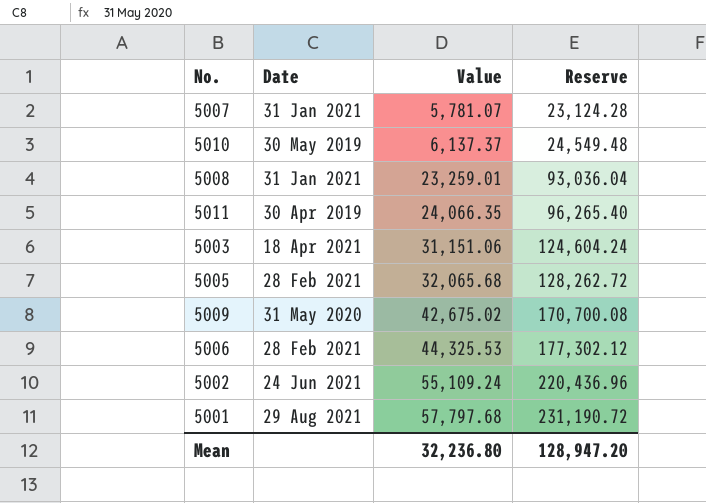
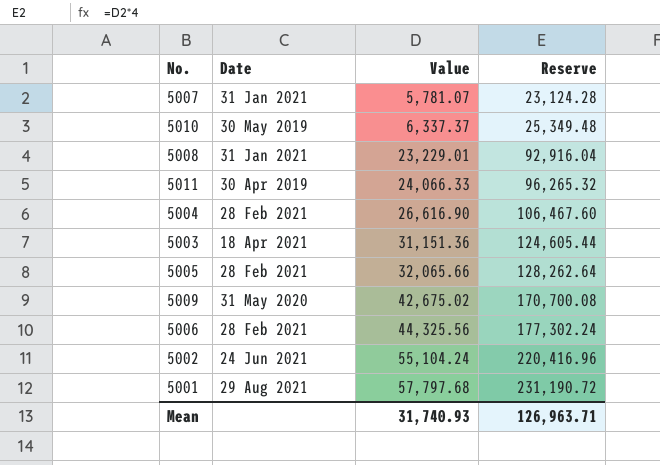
5010 | Value: 6,137.37 -> 6,337.37
5010 | Reserve: 24,549.48 -> 25,349.48
5008 | Value: 23,259.01 -> 23,229.01
5008 | Reserve: 93,036.04 -> 92,916.04
5011 | Value: 24,066.35 -> 24,066.33
5011 | Reserve: 96,265.40 -> 96,265.32
row 5004: none -> 28 Feb 2021 | 26,616.90 | 106,467.60
5003 | Value: 31,151.06 -> 31,151.36
5003 | Reserve: 124,604.24 -> 124,605.44
5005 | Value: 32,065.68 -> 32,065.66
5005 | Reserve: 128,262.72 -> 128,262.64
5006 | Value: 44,325.53 -> 44,325.56
5006 | Reserve: 177,302.12 -> 177,302.24
5002 | Value: 55,109.24 -> 55,104.24
5002 | Reserve: 220,436.96 -> 220,416.96
Mean | Value: 32,236.80 -> 31,740.93
Mean | Reserve: 128,947.20 -> 126,963.71

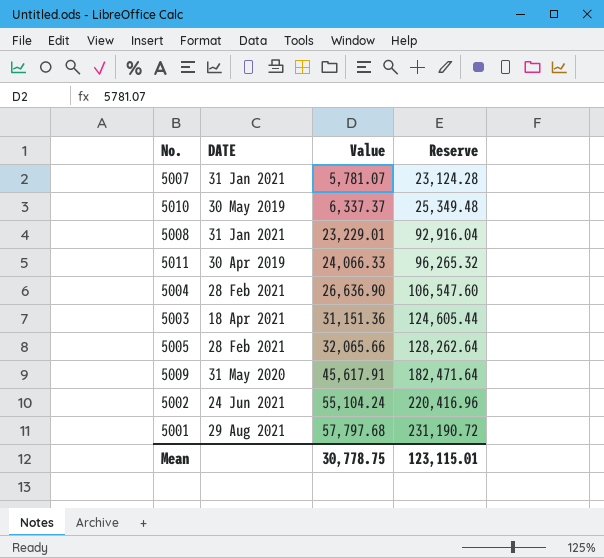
column name: Date -> DATE
row 5006: 28 Feb 2021 | 44,325.56 | 177,302.24 -> none
5004 | Value: 26,616.90 -> 26,636.90
5004 | Reserve: 106,467.60 -> 106,547.60
5009 | Value: 42,675.02 -> 45,617.91
5009 | Reserve: 170,700.08 -> 182,471.64
Mean | Value: 31,740.93 -> 30,778.75
Mean | Reserve: 126,963.71 -> 123,115.01

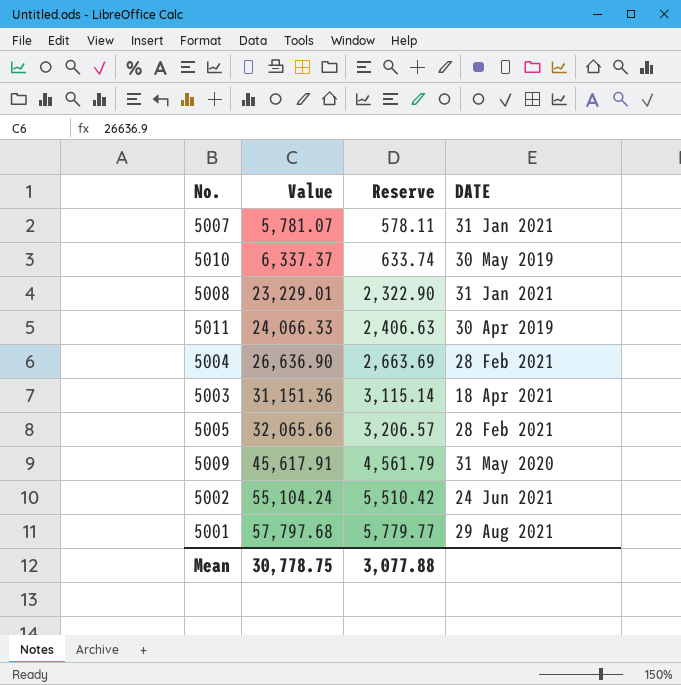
column Reserve | formula: [Value] * 4 -> [Value] * 0.1
column DATE | position: 2 -> 4
Mean | Reserve: 123,115.01 -> 3,077.88

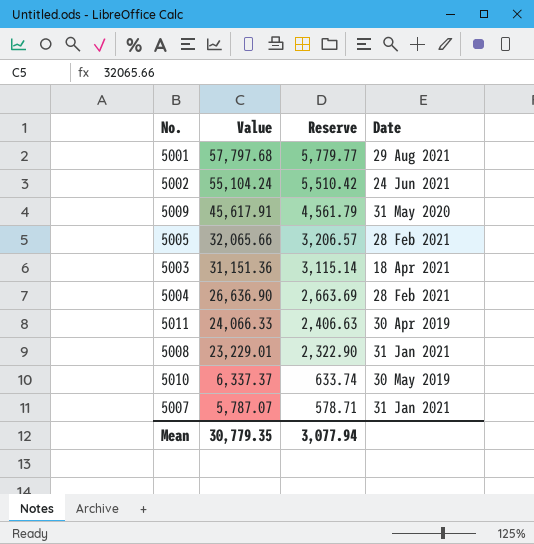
row order: Value ascending -> Value descending
column name: DATE -> Date
5007 | Value: 5,781.07 -> 5,787.07
5007 | Reserve: 578.11 -> 578.71
Mean | Value: 30,778.75 -> 30,779.35
Mean | Reserve: 3,077.88 -> 3,077.94

